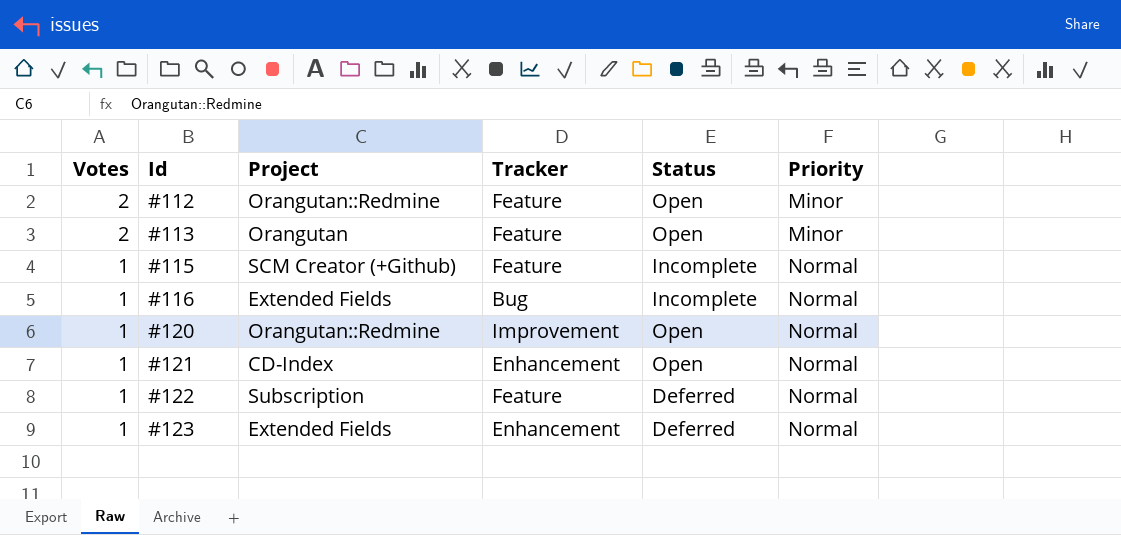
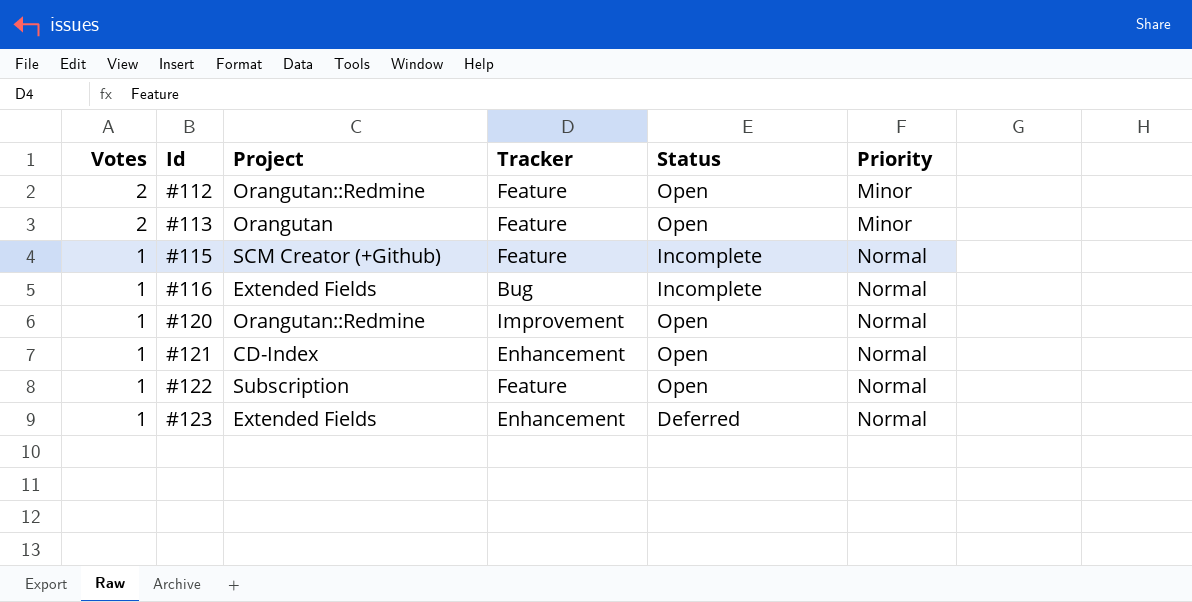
#122 | Status: Deferred -> Open

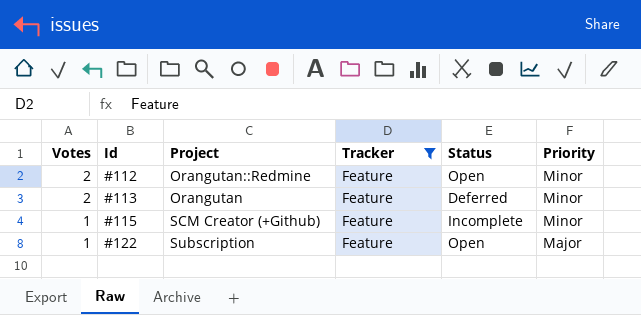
filter: none -> Tracker = Feature
#113 | Status: Open -> Deferred
#115 | Priority: Normal -> Minor
#122 | Priority: Normal -> Major

